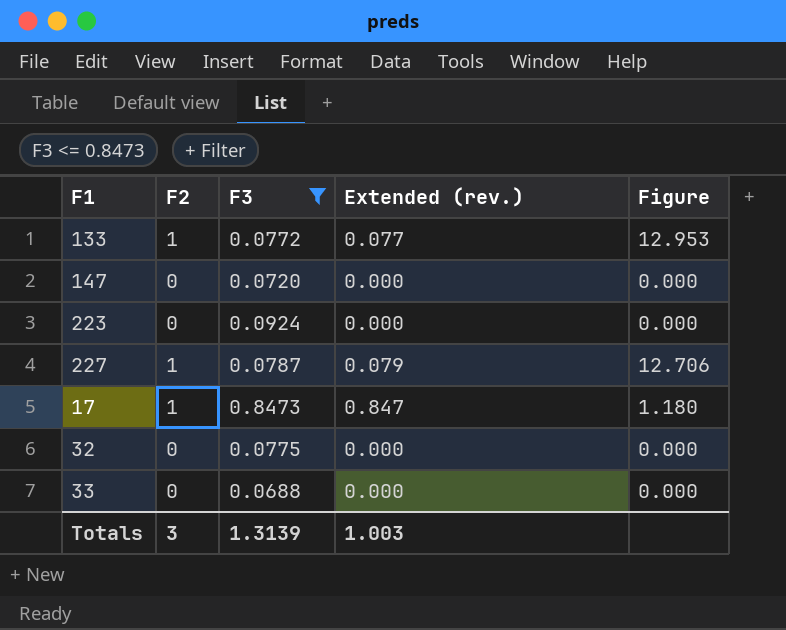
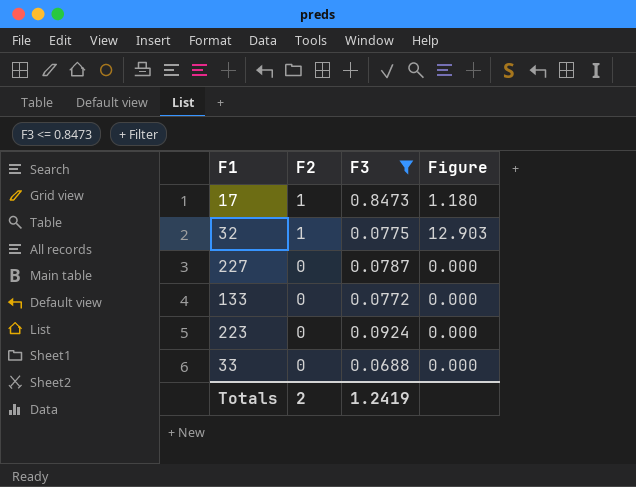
row order: none -> F2 descending
column Extended (rev.) | formula: [F2] * [F3] -> none
row 147: 0 | 0.0720 | 0.000 | 0.000 -> none
32 | F2: 0 -> 1
32 | Figure: 0.000 -> 12.903
227 | F2: 1 -> 0
227 | Figure: 12.706 -> 0.000
133 | F2: 1 -> 0
133 | Figure: 12.953 -> 0.000
Totals | F2: 3 -> 2
Totals | F3: 1.3139 -> 1.2419

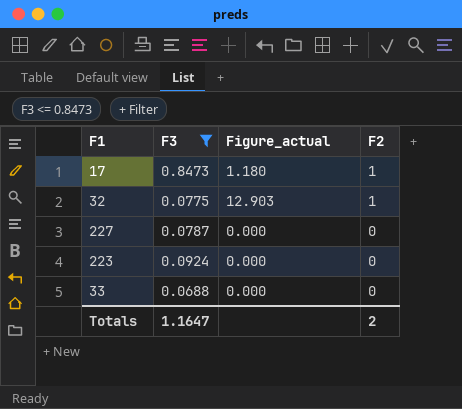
column name: Figure -> Figure_actual
column F2 | position: 2 -> 4
row 133: 0 | 0.0772 | 0.000 -> none
Totals | F3: 1.2419 -> 1.1647

